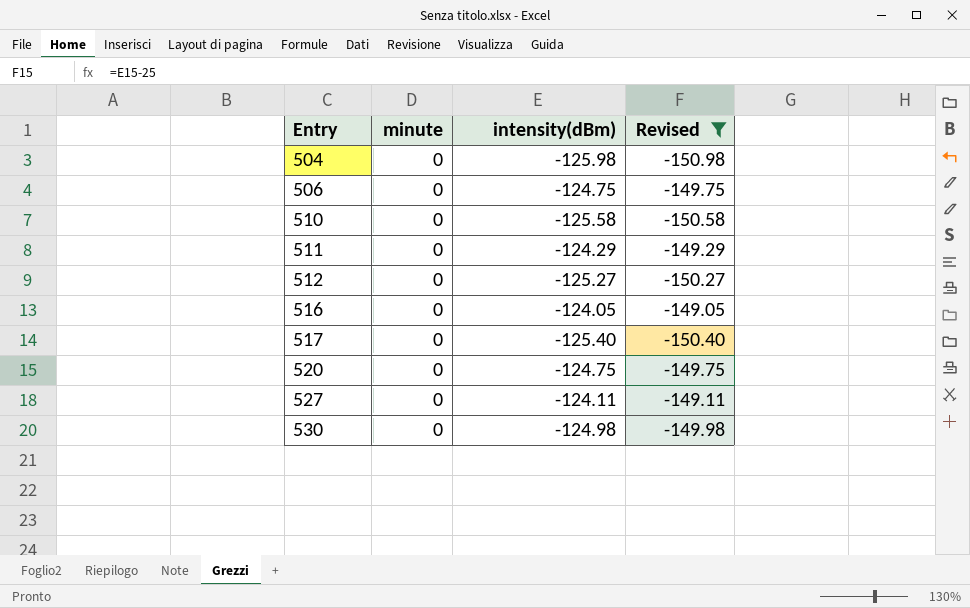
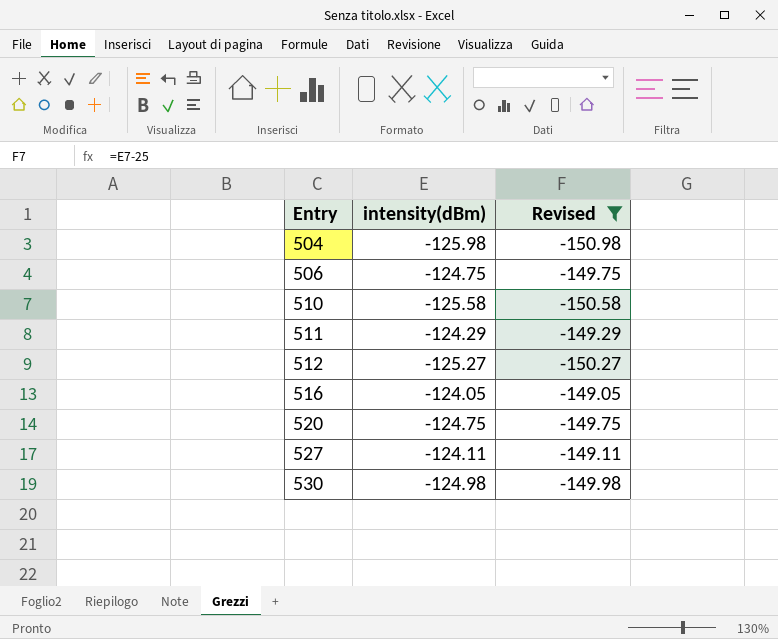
column minute | position: 2 -> none
row 517: 0 | -125.40 | -150.40 -> none

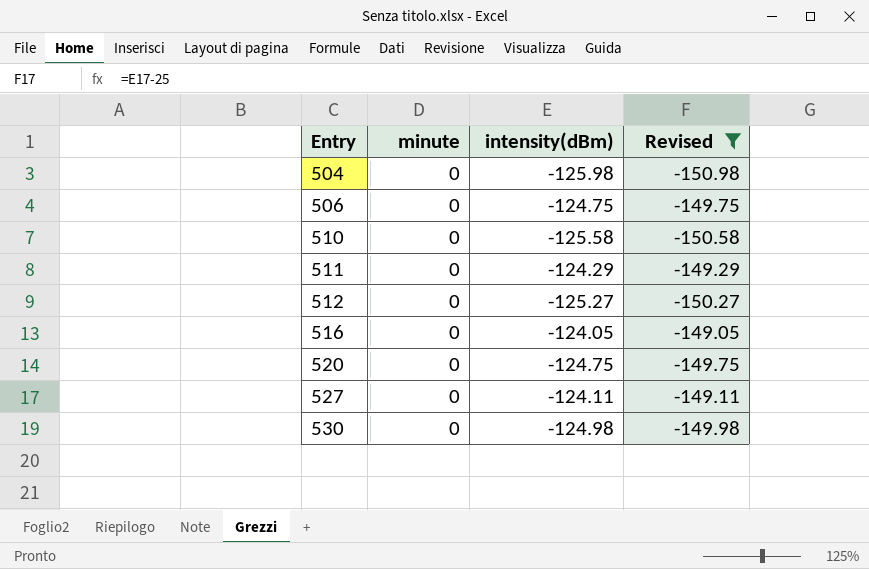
column minute | position: none -> 2

